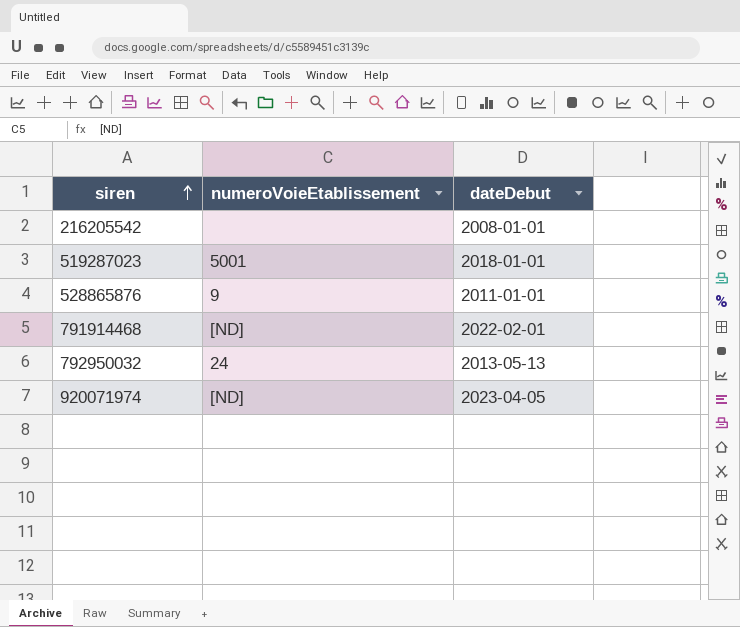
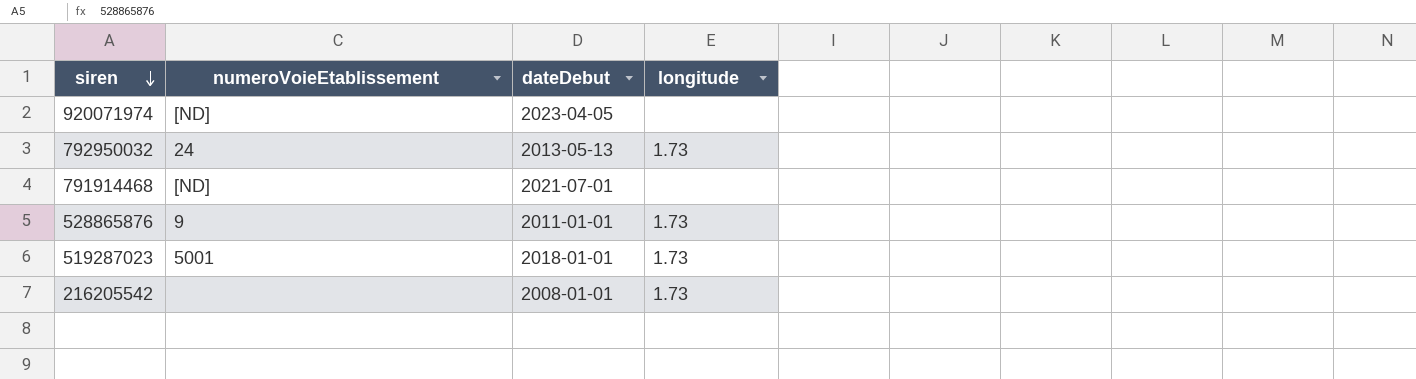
row order: siren ascending -> siren descending
column longitude | position: none -> 4
791914468 | dateDebut: 2022-02-01 -> 2021-07-01

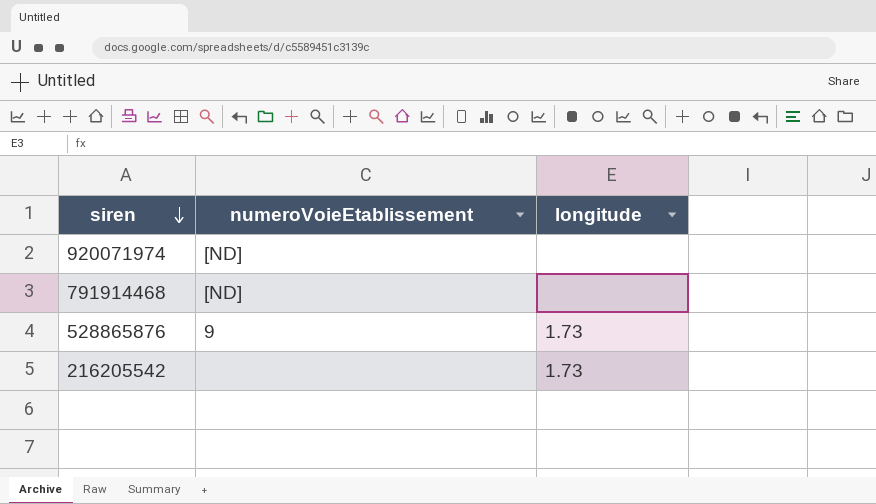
column dateDebut | position: 3 -> none
row 792950032: 24 | 2013-05-13 | 1.73 -> none
row 519287023: 5001 | 2018-01-01 | 1.73 -> none

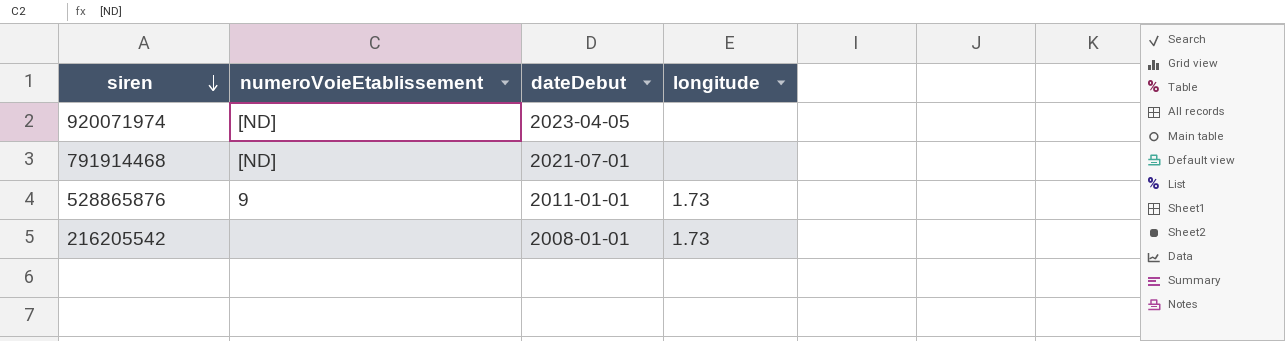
column dateDebut | position: none -> 3

